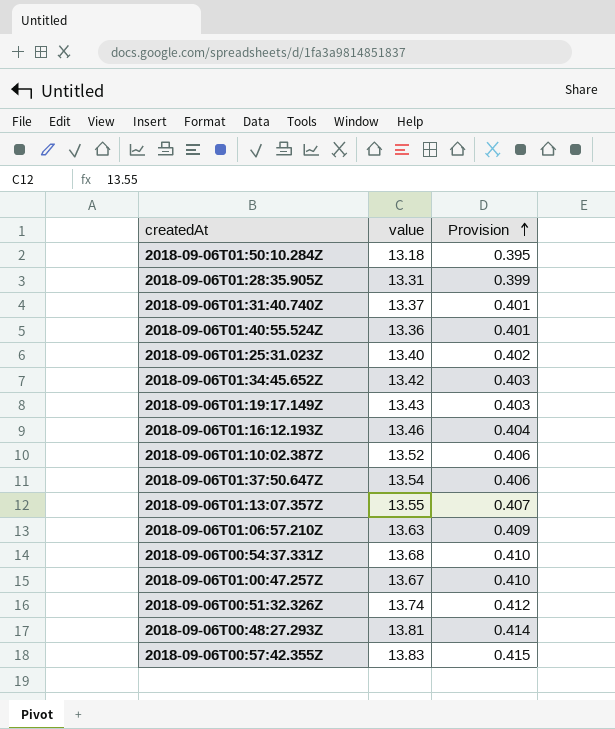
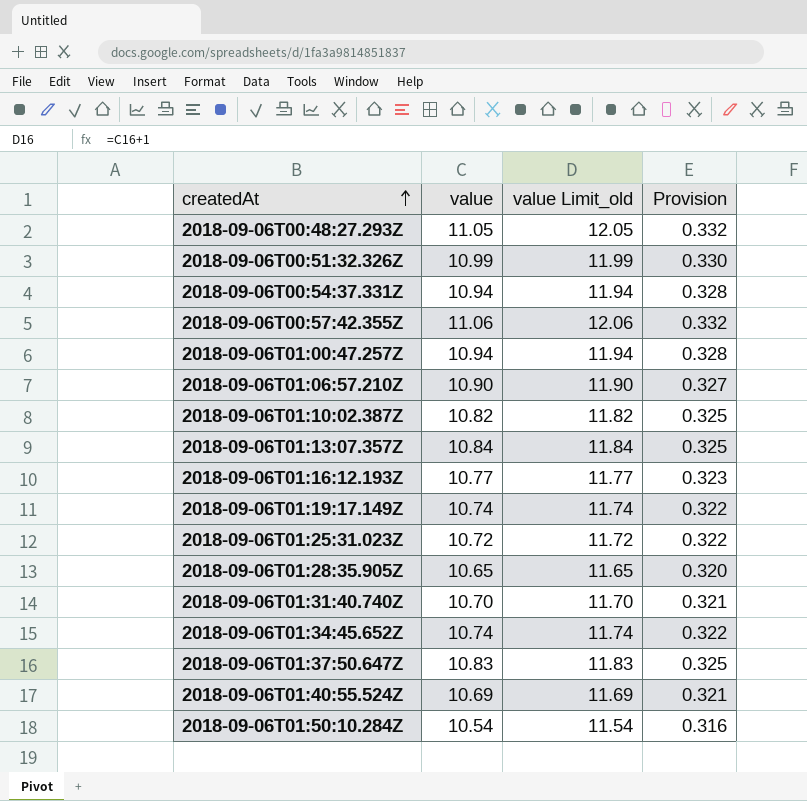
row order: Provision ascending -> createdAt ascending
column value Limit_old | formula: none -> [value] + 1
2018-09-06T00:48:27.293Z | value: 13.81 -> 11.05
2018-09-06T00:48:27.293Z | Provision: 0.414 -> 0.332
2018-09-06T00:51:32.326Z | value: 13.74 -> 10.99
2018-09-06T00:51:32.326Z | Provision: 0.412 -> 0.330
2018-09-06T00:54:37.331Z | value: 13.68 -> 10.94
2018-09-06T00:54:37.331Z | Provision: 0.410 -> 0.328
2018-09-06T00:57:42.355Z | value: 13.83 -> 11.06
2018-09-06T00:57:42.355Z | Provision: 0.415 -> 0.332
2018-09-06T01:00:47.257Z | value: 13.67 -> 10.94
2018-09-06T01:00:47.257Z | Provision: 0.410 -> 0.328
2018-09-06T01:06:57.210Z | value: 13.63 -> 10.90
2018-09-06T01:06:57.210Z | Provision: 0.409 -> 0.327
2018-09-06T01:10:02.387Z | value: 13.52 -> 10.82
2018-09-06T01:10:02.387Z | Provision: 0.406 -> 0.325
2018-09-06T01:13:07.357Z | value: 13.55 -> 10.84
2018-09-06T01:13:07.357Z | Provision: 0.407 -> 0.325
2018-09-06T01:16:12.193Z | value: 13.46 -> 10.77
2018-09-06T01:16:12.193Z | Provision: 0.404 -> 0.323
2018-09-06T01:19:17.149Z | value: 13.43 -> 10.74
2018-09-06T01:19:17.149Z | Provision: 0.403 -> 0.322
2018-09-06T01:25:31.023Z | value: 13.40 -> 10.72
2018-09-06T01:25:31.023Z | Provision: 0.402 -> 0.322
2018-09-06T01:28:35.905Z | value: 13.31 -> 10.65
2018-09-06T01:28:35.905Z | Provision: 0.399 -> 0.320
2018-09-06T01:31:40.740Z | value: 13.37 -> 10.70
2018-09-06T01:31:40.740Z | Provision: 0.401 -> 0.321
2018-09-06T01:34:45.652Z | value: 13.42 -> 10.74
2018-09-06T01:34:45.652Z | Provision: 0.403 -> 0.322
2018-09-06T01:37:50.647Z | value: 13.54 -> 10.83
2018-09-06T01:37:50.647Z | Provision: 0.406 -> 0.325
2018-09-06T01:40:55.524Z | value: 13.36 -> 10.69
2018-09-06T01:40:55.524Z | Provision: 0.401 -> 0.321
2018-09-06T01:50:10.284Z | value: 13.18 -> 10.54
2018-09-06T01:50:10.284Z | Provision: 0.395 -> 0.316

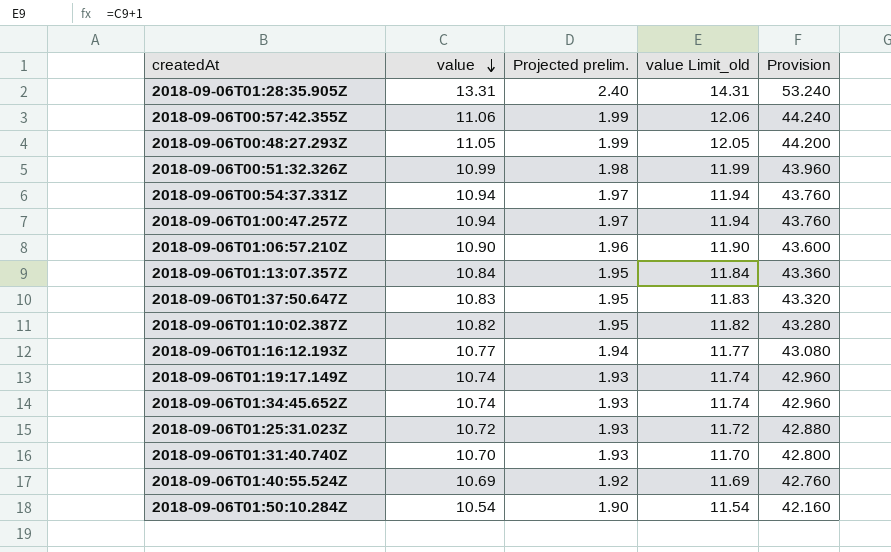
row order: createdAt ascending -> value descending
column Projected prelim. | formula: none -> [value] * 0.18
column Provision | formula: [value] * 0.03 -> [value] * 4
2018-09-06T01:28:35.905Z | value: 10.65 -> 13.31
2018-09-06T01:28:35.905Z | value Limit_old: 11.65 -> 14.31

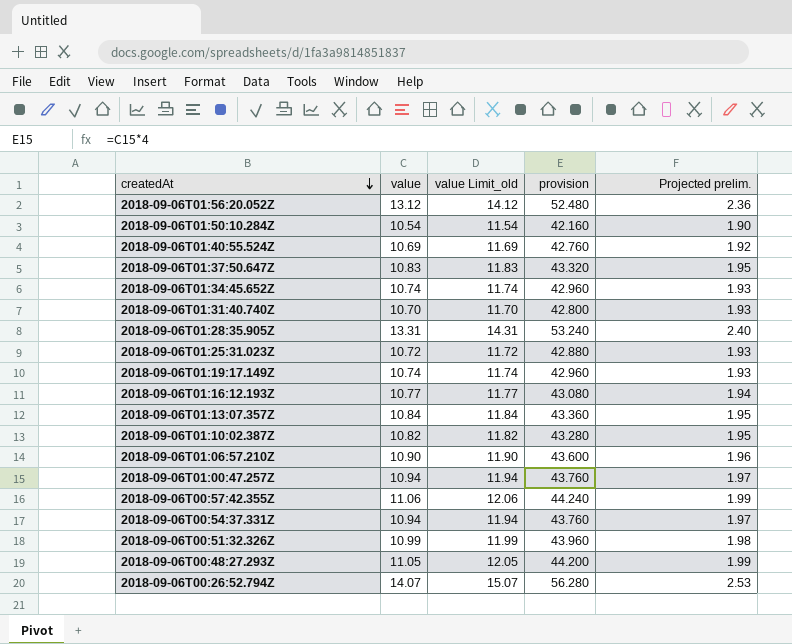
row order: value descending -> createdAt descending
column name: Provision -> provision
column Projected prelim. | position: 3 -> 5
row 2018-09-06T01:56:20.052Z: none -> 13.12 | 14.12 | 52.480 | 2.36
row 2018-09-06T00:26:52.794Z: none -> 14.07 | 15.07 | 56.280 | 2.53

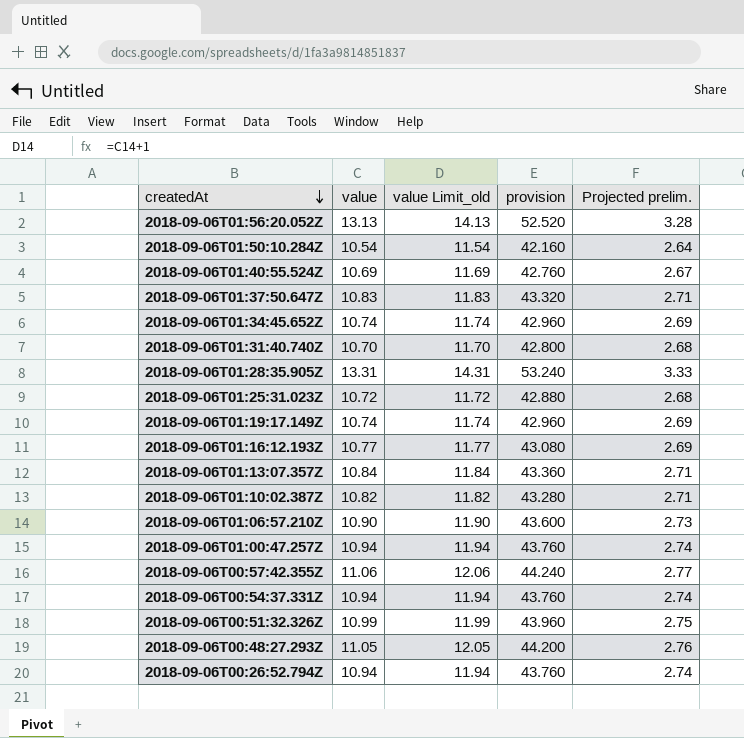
column Projected prelim. | formula: [value] * 0.18 -> [value] * 0.25
2018-09-06T01:56:20.052Z | value: 13.12 -> 13.13
2018-09-06T01:56:20.052Z | value Limit_old: 14.12 -> 14.13
2018-09-06T01:56:20.052Z | provision: 52.480 -> 52.520
2018-09-06T00:26:52.794Z | value: 14.07 -> 10.94
2018-09-06T00:26:52.794Z | value Limit_old: 15.07 -> 11.94
2018-09-06T00:26:52.794Z | provision: 56.280 -> 43.760

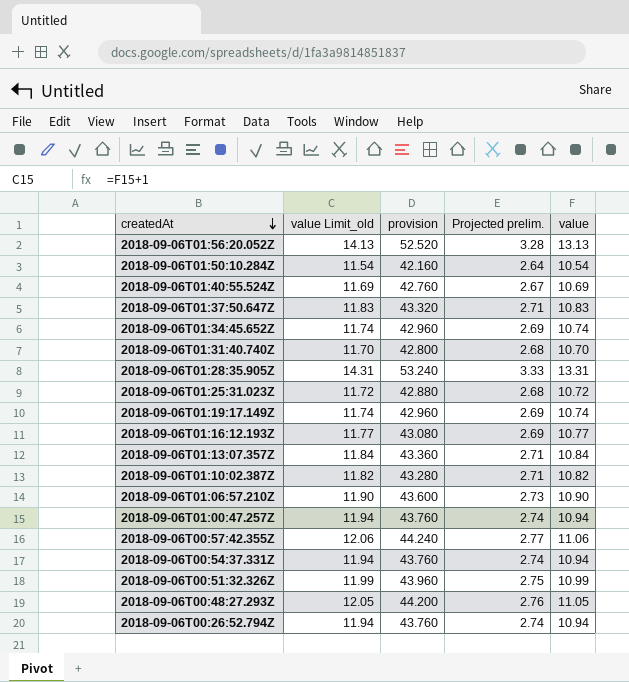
column value | position: 2 -> 5

